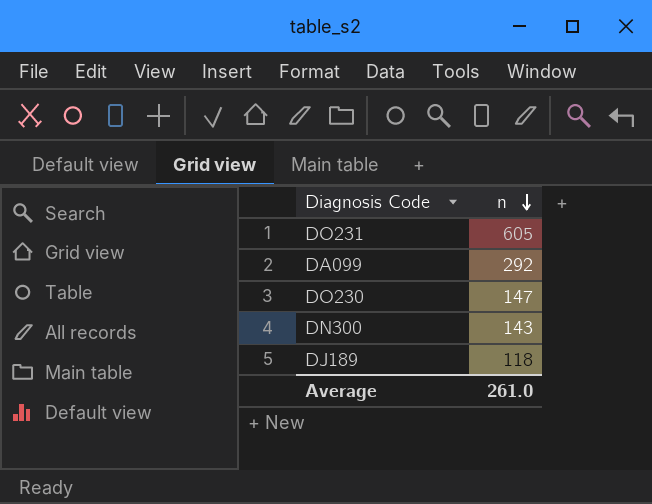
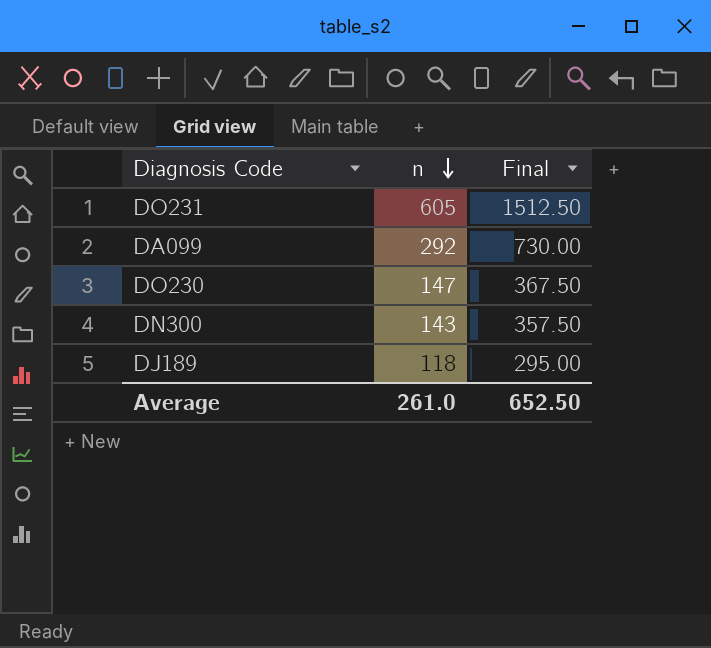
column Final | formula: none -> [n] * 2.5

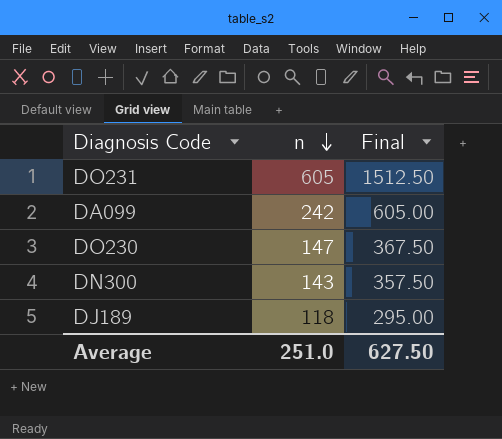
DA099 | n: 292 -> 242
DA099 | Final: 730.00 -> 605.00
Average | n: 261.0 -> 251.0
Average | Final: 652.50 -> 627.50

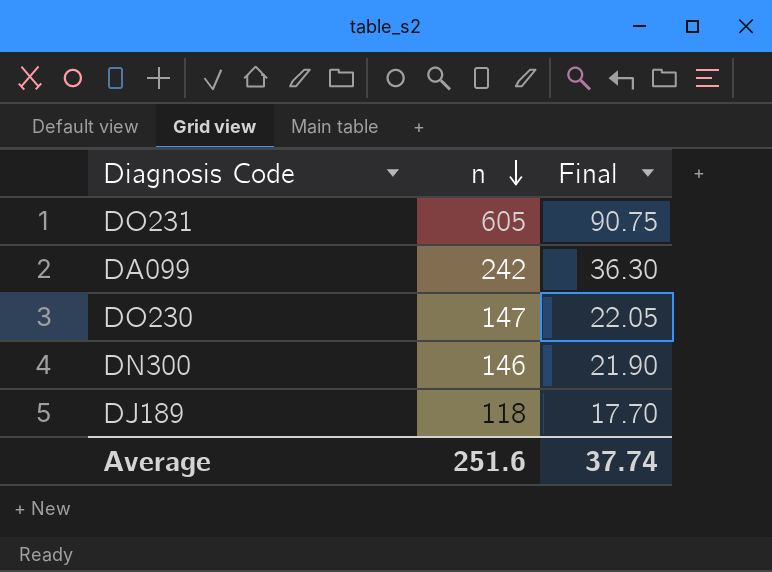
column Final | formula: [n] * 2.5 -> [n] * 0.15
DN300 | n: 143 -> 146
Average | n: 251.0 -> 251.6
Average | Final: 627.50 -> 37.74

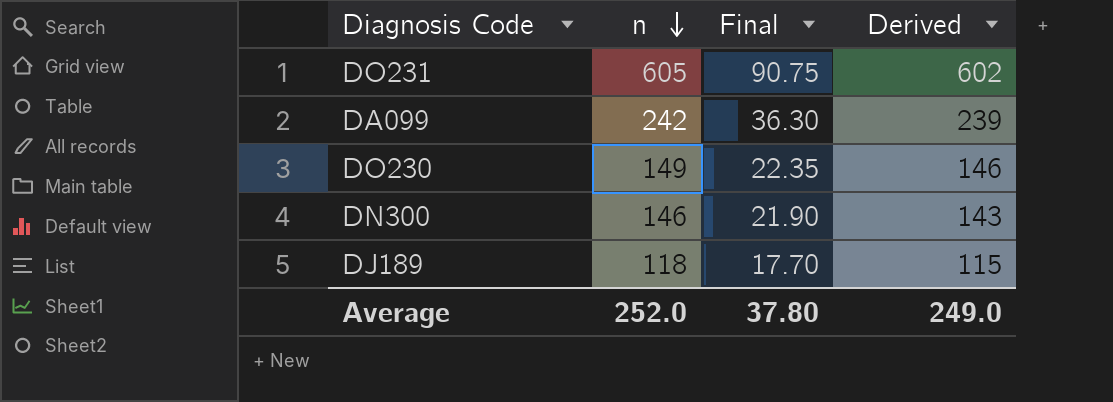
column Derived | formula: none -> [n] - 3
DO230 | n: 147 -> 149
DO230 | Final: 22.05 -> 22.35
Average | n: 251.6 -> 252.0
Average | Final: 37.74 -> 37.80

